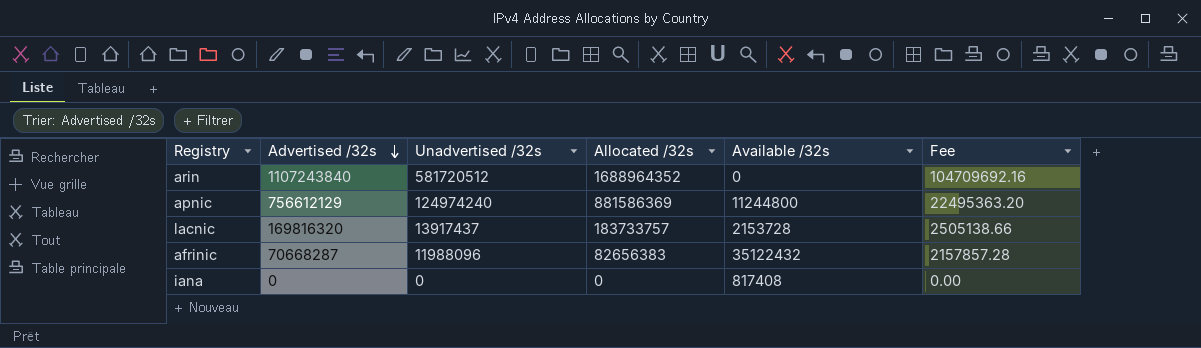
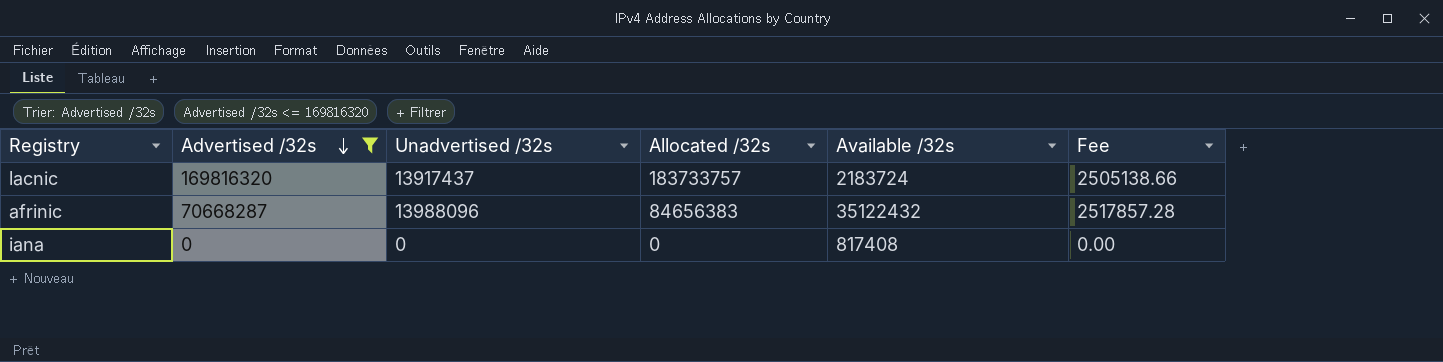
filter: none -> Advertised /32s <= 169816320
lacnic | Available /32s: 2153728 -> 2183724
afrinic | Unadvertised /32s: 11988096 -> 13988096
afrinic | Allocated /32s: 82656383 -> 84656383
afrinic | Fee: 2157857.28 -> 2517857.28

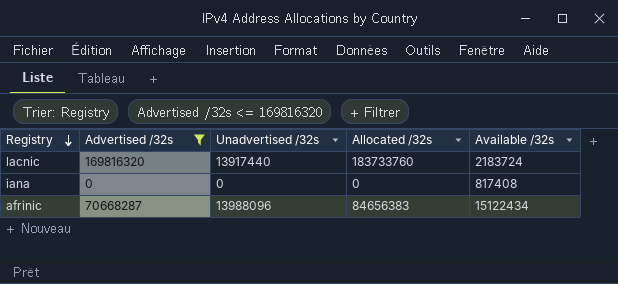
row order: Advertised /32s descending -> Registry descending
column Fee | formula: [Unadvertised /32s] * 0.18 -> none
lacnic | Unadvertised /32s: 13917437 -> 13917440
lacnic | Allocated /32s: 183733757 -> 183733760
afrinic | Available /32s: 35122432 -> 15122434

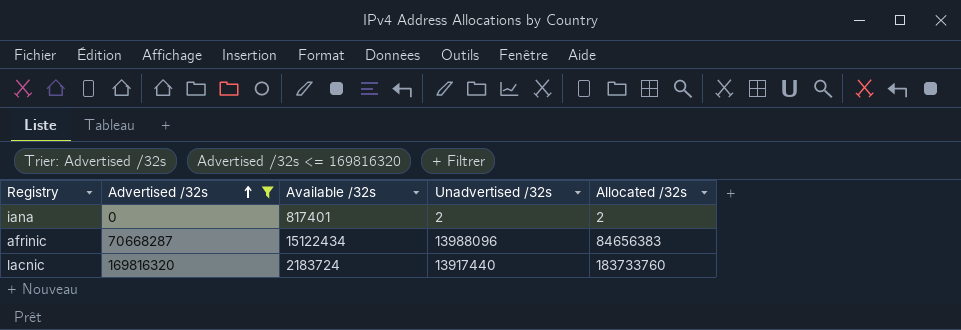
row order: Registry descending -> Advertised /32s ascending
column Available /32s | position: 5 -> 3
iana | Available /32s: 817408 -> 817401
iana | Unadvertised /32s: 0 -> 2
iana | Allocated /32s: 0 -> 2

